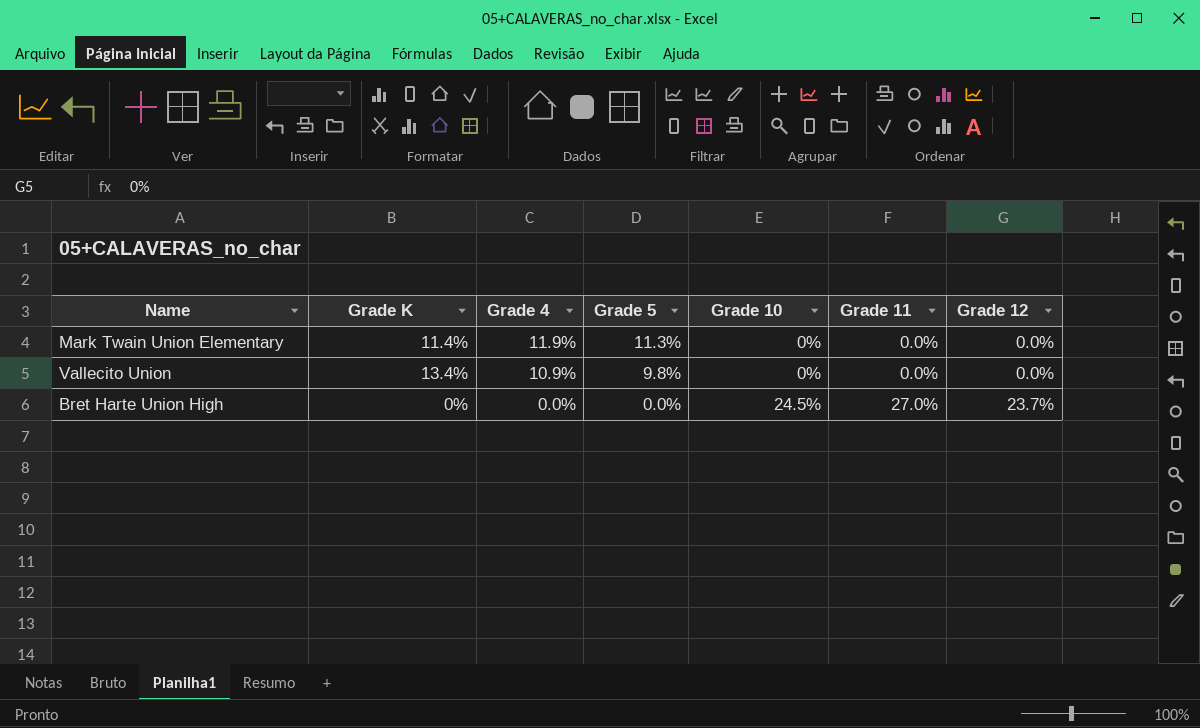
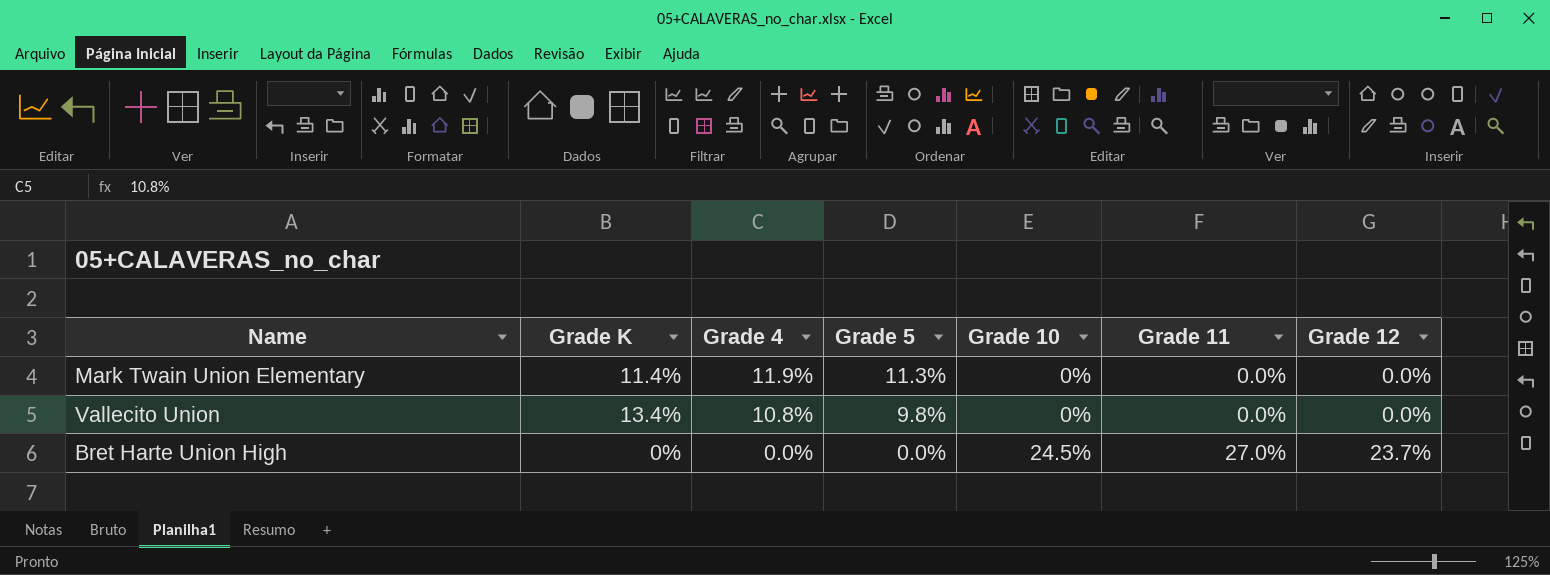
Vallecito Union | Grade 4: 10.9% -> 10.8%

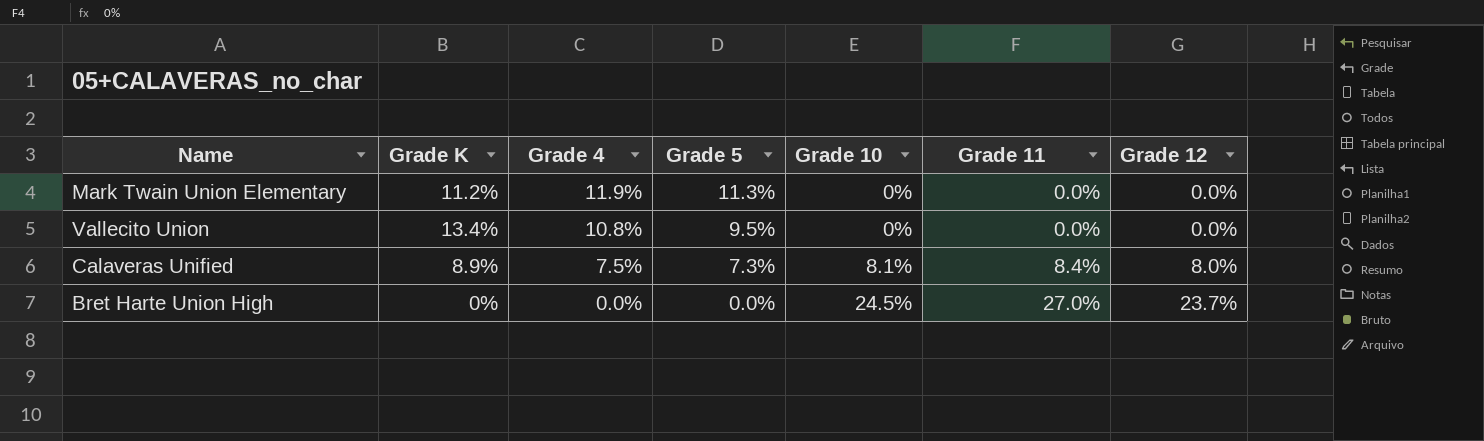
Mark Twain Union Elementary | Grade K: 11.4% -> 11.2%
Vallecito Union | Grade 5: 9.8% -> 9.5%
row Calaveras Unified: none -> 8.9% | 7.5% | 7.3% | 8.1% | 8.4% | 8.0%

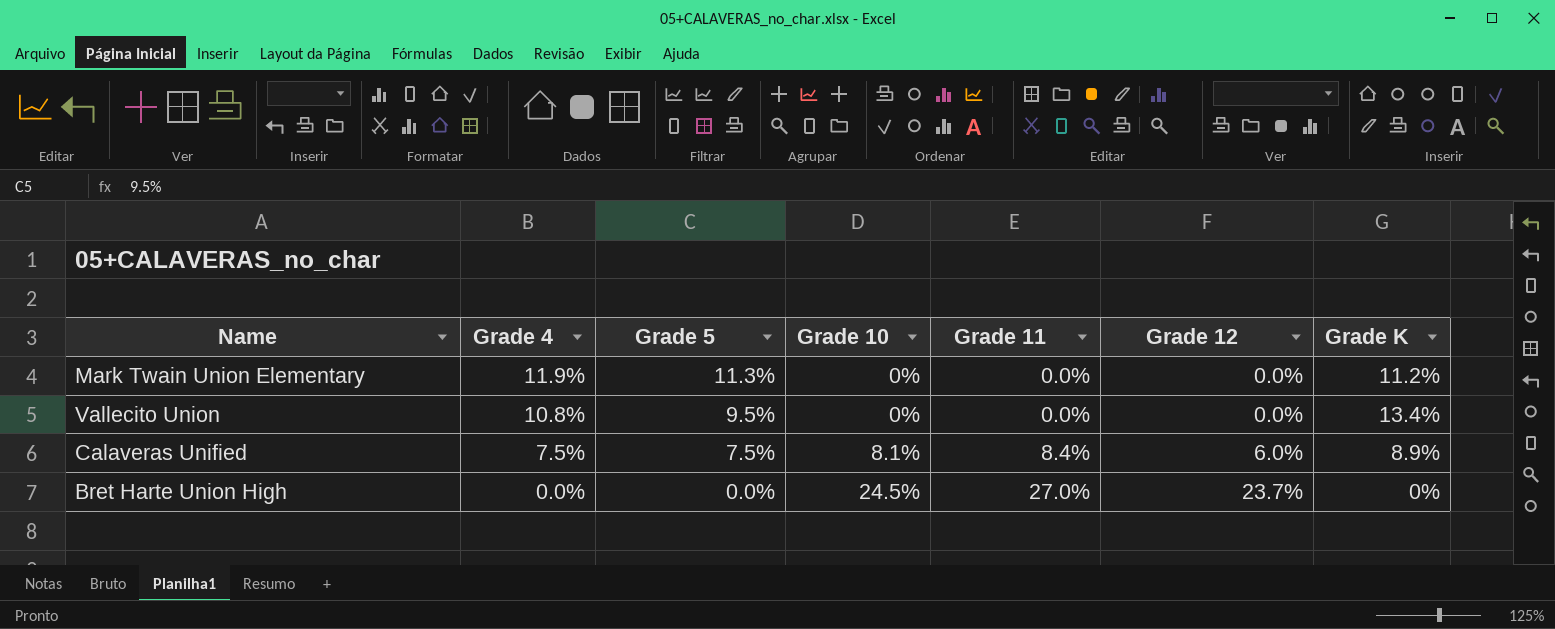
column Grade K | position: 2 -> 7
Calaveras Unified | Grade 5: 7.3% -> 7.5%
Calaveras Unified | Grade 12: 8.0% -> 6.0%

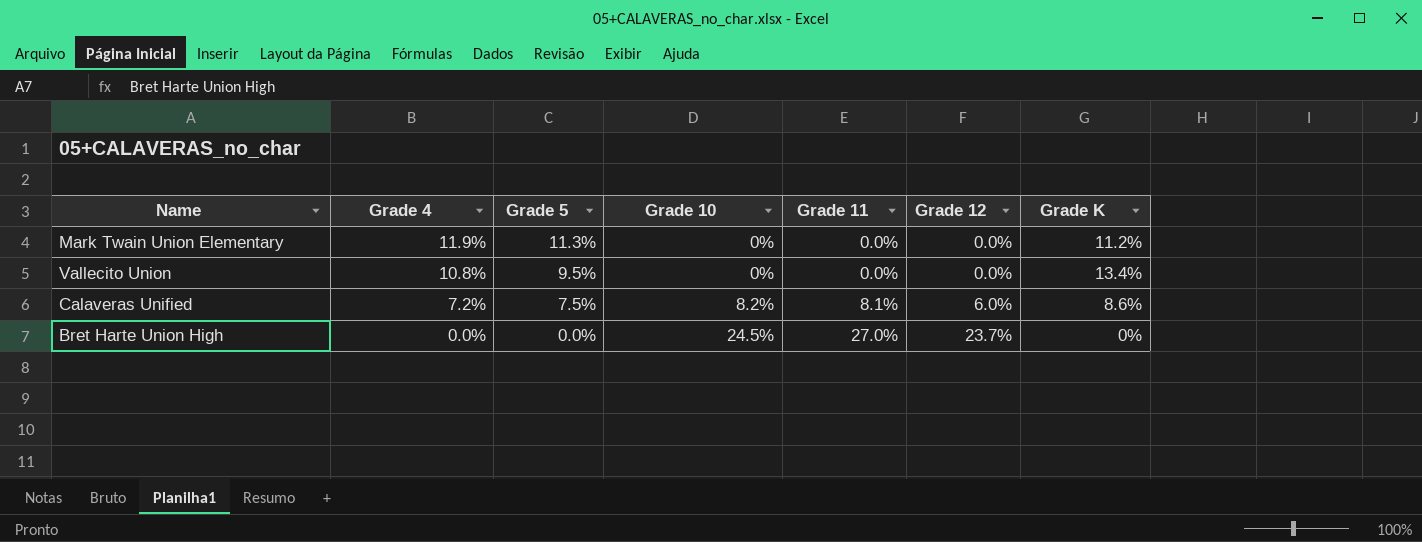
Calaveras Unified | Grade 4: 7.5% -> 7.2%
Calaveras Unified | Grade 10: 8.1% -> 8.2%
Calaveras Unified | Grade 11: 8.4% -> 8.1%
Calaveras Unified | Grade K: 8.9% -> 8.6%

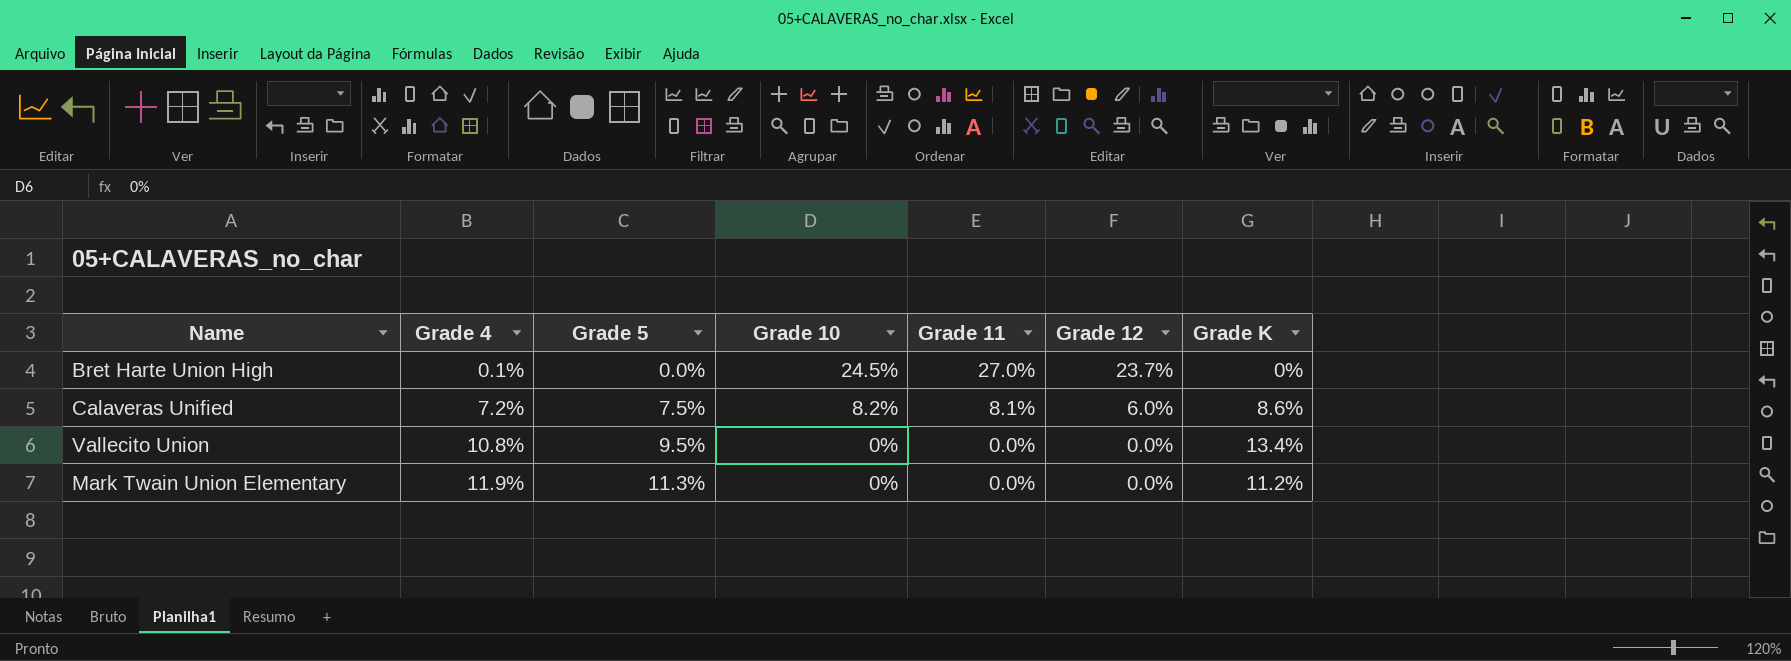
row order: Grade 4 descending -> Grade 4 ascending
Bret Harte Union High | Grade 4: 0.0% -> 0.1%

